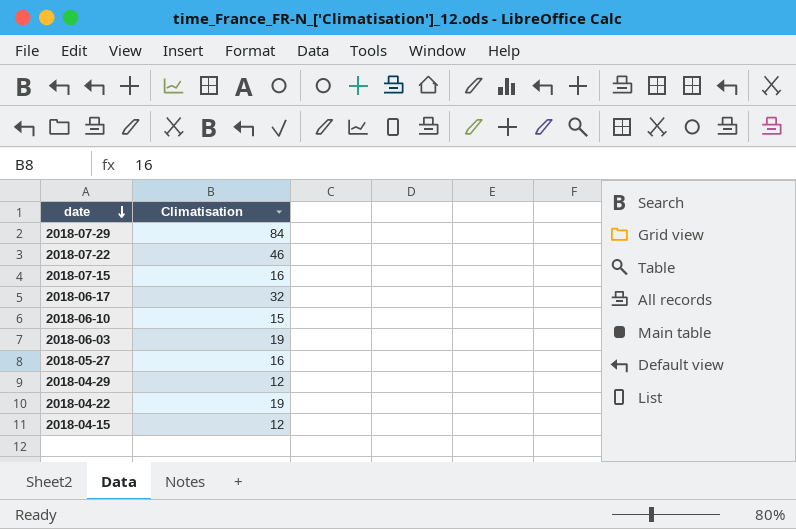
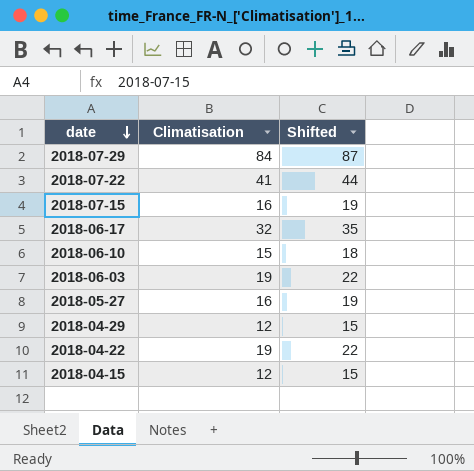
column Shifted | formula: none -> [Climatisation] + 3
2018-07-22 | Climatisation: 46 -> 41

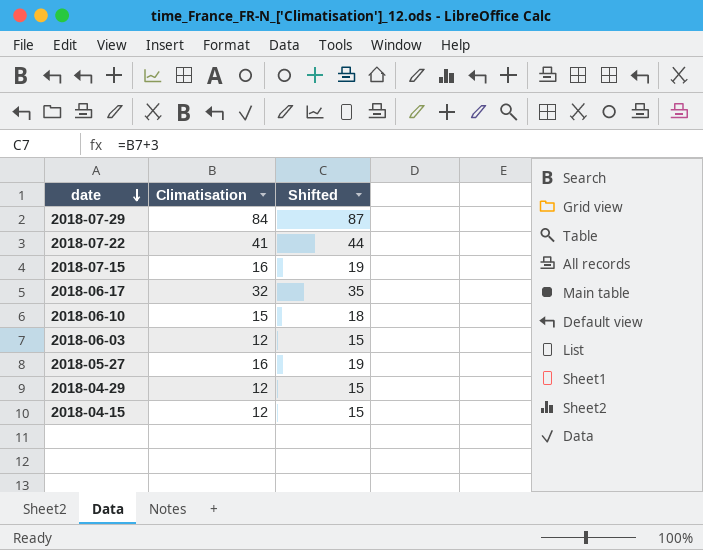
row 2018-04-22: 19 | 22 -> none
2018-06-03 | Climatisation: 19 -> 12
2018-06-03 | Shifted: 22 -> 15

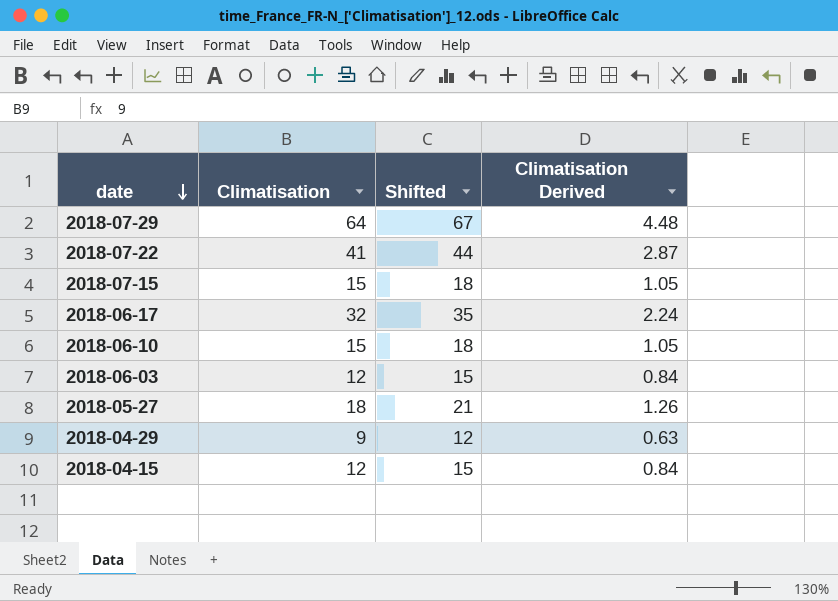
column Climatisation Derived | formula: none -> [Climatisation] * 0.07
2018-07-29 | Climatisation: 84 -> 64
2018-07-29 | Shifted: 87 -> 67
2018-07-15 | Climatisation: 16 -> 15
2018-07-15 | Shifted: 19 -> 18
2018-05-27 | Climatisation: 16 -> 18
2018-05-27 | Shifted: 19 -> 21
2018-04-29 | Climatisation: 12 -> 9
2018-04-29 | Shifted: 15 -> 12

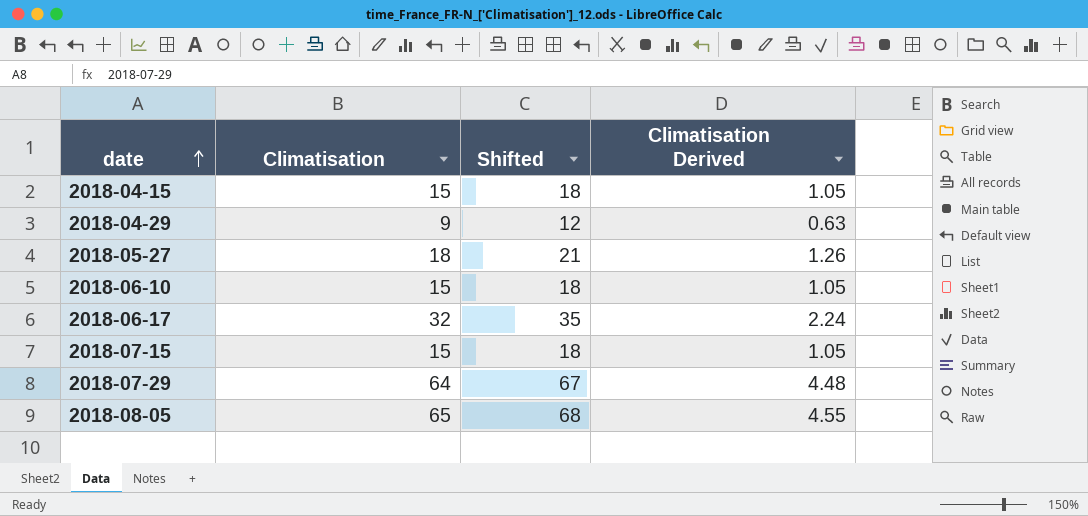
row order: date descending -> date ascending
row 2018-07-22: 41 | 44 | 2.87 -> none
row 2018-06-03: 12 | 15 | 0.84 -> none
2018-04-15 | Climatisation: 12 -> 15
2018-04-15 | Shifted: 15 -> 18
2018-04-15 | Climatisation Derived: 0.84 -> 1.05
row 2018-08-05: none -> 65 | 68 | 4.55

